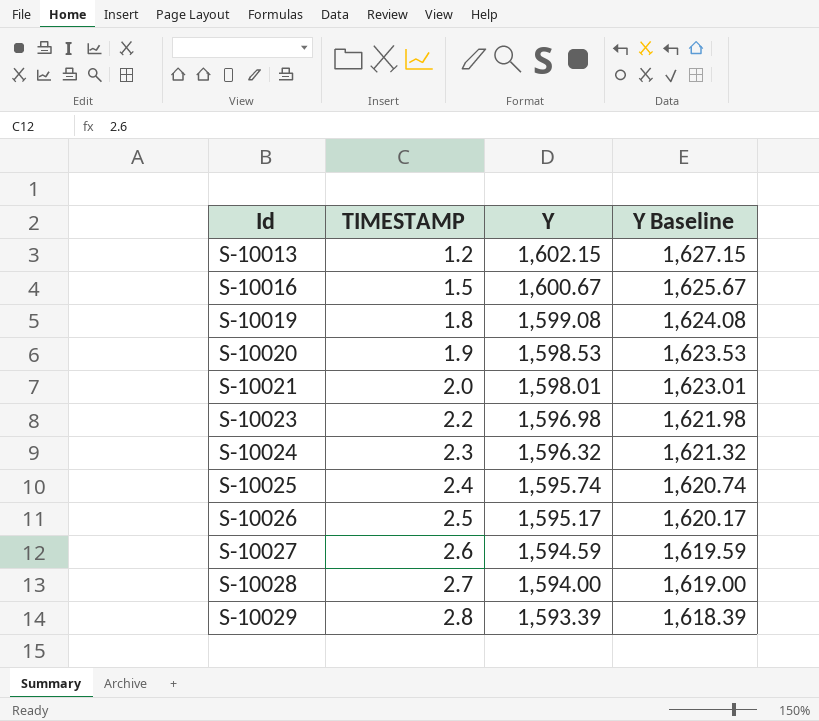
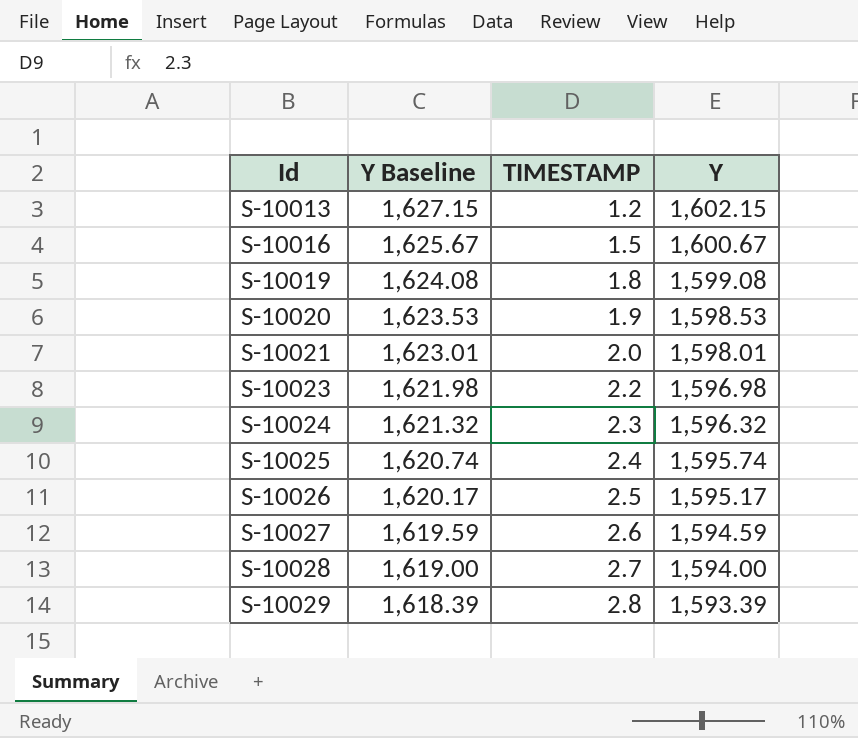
column Y Baseline | position: 4 -> 2

